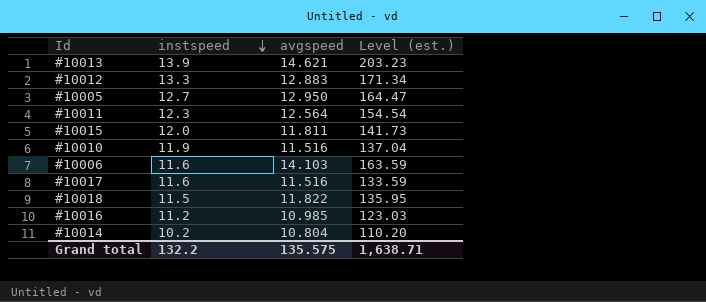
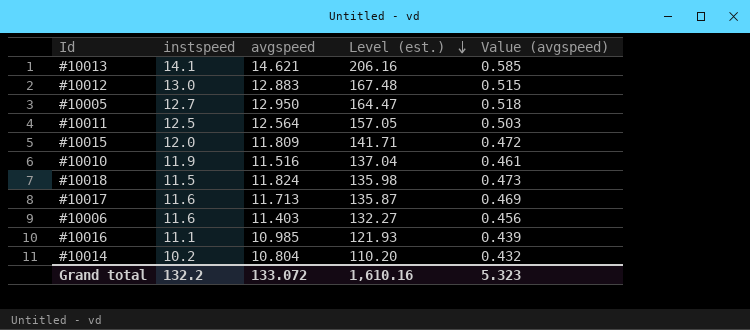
row order: instspeed descending -> Level (est.) descending
column Value (avgspeed) | formula: none -> [avgspeed] * 0.04
#10013 | instspeed: 13.9 -> 14.1
#10013 | Level (est.): 203.23 -> 206.16
#10012 | instspeed: 13.3 -> 13.0
#10012 | Level (est.): 171.34 -> 167.48
#10011 | instspeed: 12.3 -> 12.5
#10011 | Level (est.): 154.54 -> 157.05
#10015 | avgspeed: 11.811 -> 11.809
#10015 | Level (est.): 141.73 -> 141.71
#10018 | avgspeed: 11.822 -> 11.824
#10018 | Level (est.): 135.95 -> 135.98
#10017 | avgspeed: 11.516 -> 11.713
#10017 | Level (est.): 133.59 -> 135.87
#10006 | avgspeed: 14.103 -> 11.403
#10006 | Level (est.): 163.59 -> 132.27
#10016 | instspeed: 11.2 -> 11.1
#10016 | Level (est.): 123.03 -> 121.93
Grand total | avgspeed: 135.575 -> 133.072
Grand total | Level (est.): 1,638.71 -> 1,610.16

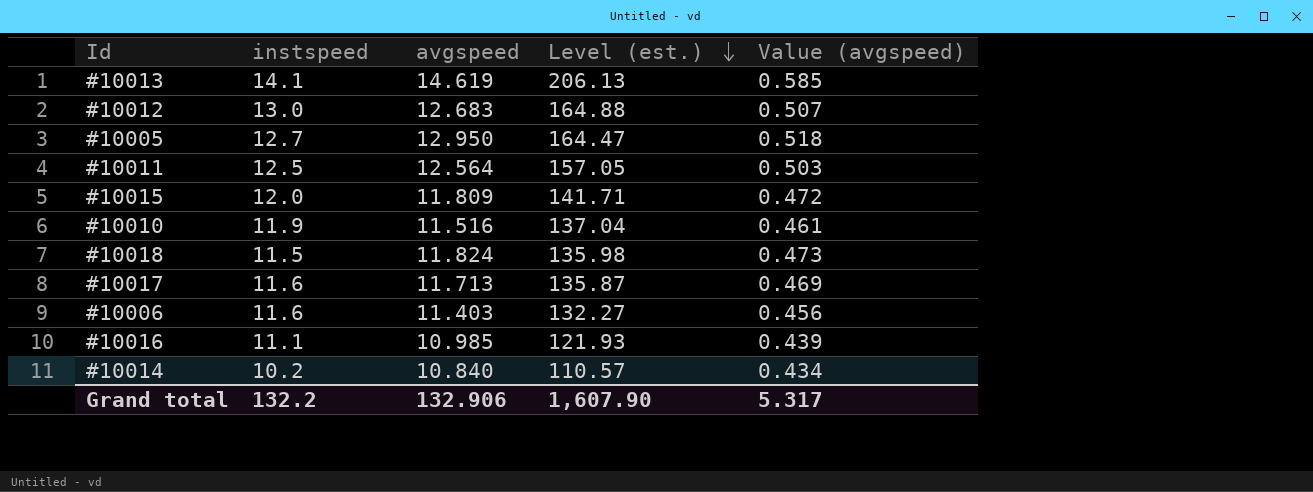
#10013 | avgspeed: 14.621 -> 14.619
#10013 | Level (est.): 206.16 -> 206.13
#10012 | avgspeed: 12.883 -> 12.683
#10012 | Level (est.): 167.48 -> 164.88
#10012 | Value (avgspeed): 0.515 -> 0.507
#10014 | avgspeed: 10.804 -> 10.840
#10014 | Level (est.): 110.20 -> 110.57
#10014 | Value (avgspeed): 0.432 -> 0.434
Grand total | avgspeed: 133.072 -> 132.906
Grand total | Level (est.): 1,610.16 -> 1,607.90
Grand total | Value (avgspeed): 5.323 -> 5.317

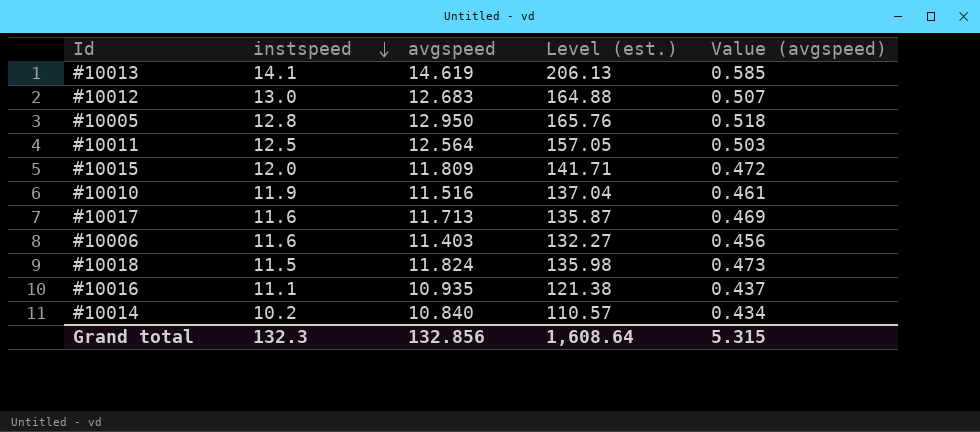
row order: Level (est.) descending -> instspeed descending
#10005 | instspeed: 12.7 -> 12.8
#10005 | Level (est.): 164.47 -> 165.76
#10016 | avgspeed: 10.985 -> 10.935
#10016 | Level (est.): 121.93 -> 121.38
#10016 | Value (avgspeed): 0.439 -> 0.437
Grand total | instspeed: 132.2 -> 132.3
Grand total | avgspeed: 132.906 -> 132.856
Grand total | Level (est.): 1,607.90 -> 1,608.64
Grand total | Value (avgspeed): 5.317 -> 5.315

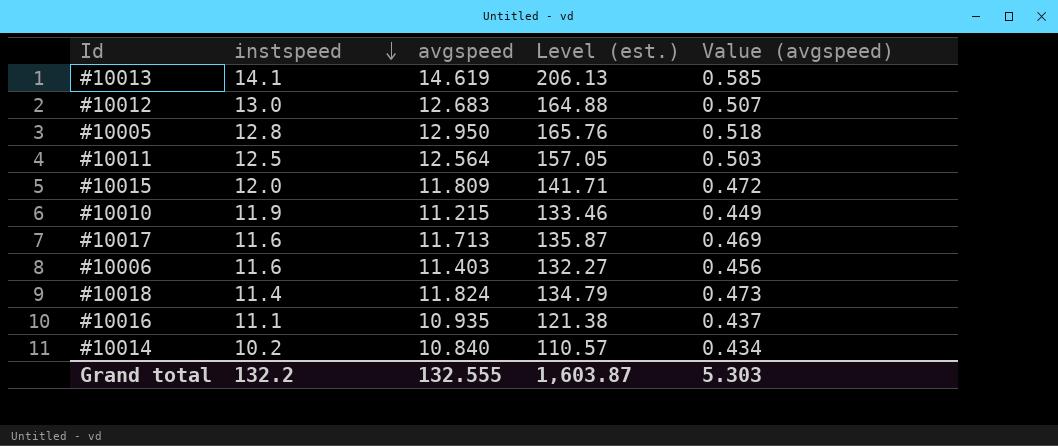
#10010 | avgspeed: 11.516 -> 11.215
#10010 | Level (est.): 137.04 -> 133.46
#10010 | Value (avgspeed): 0.461 -> 0.449
#10018 | instspeed: 11.5 -> 11.4
#10018 | Level (est.): 135.98 -> 134.79
Grand total | instspeed: 132.3 -> 132.2
Grand total | avgspeed: 132.856 -> 132.555
Grand total | Level (est.): 1,608.64 -> 1,603.87
Grand total | Value (avgspeed): 5.315 -> 5.303

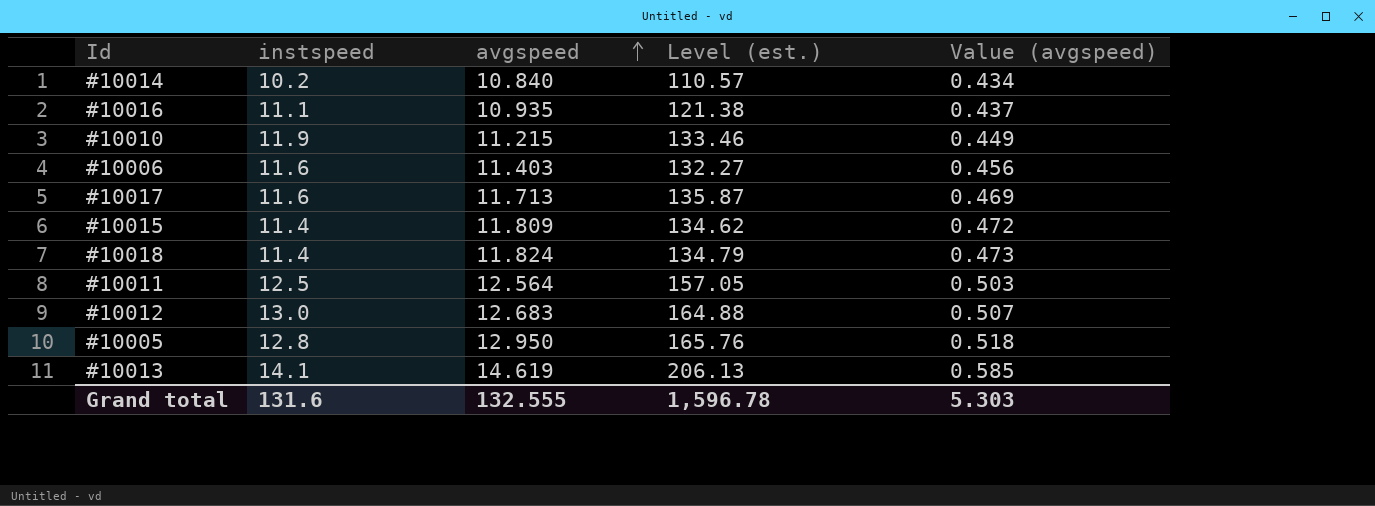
row order: instspeed descending -> avgspeed ascending
#10015 | instspeed: 12.0 -> 11.4
#10015 | Level (est.): 141.71 -> 134.62
Grand total | instspeed: 132.2 -> 131.6
Grand total | Level (est.): 1,603.87 -> 1,596.78

